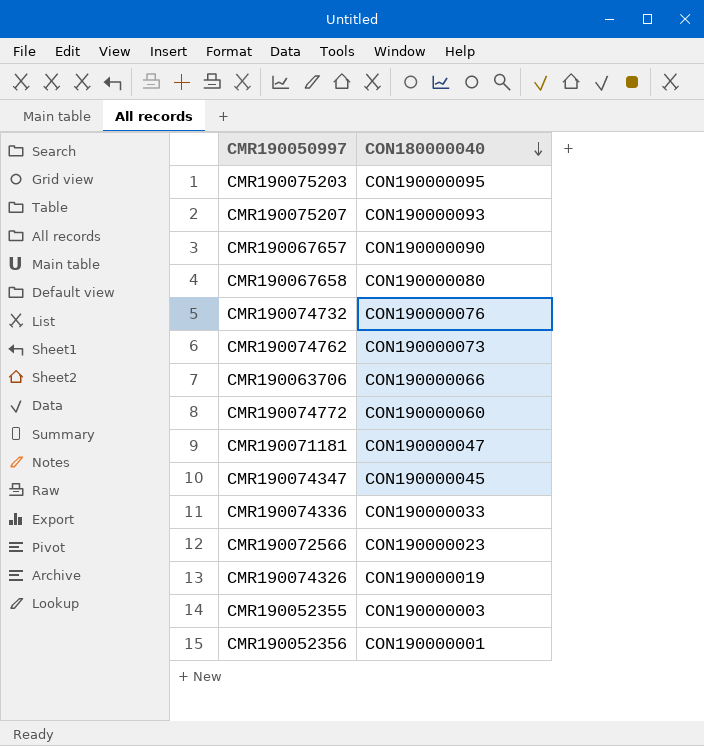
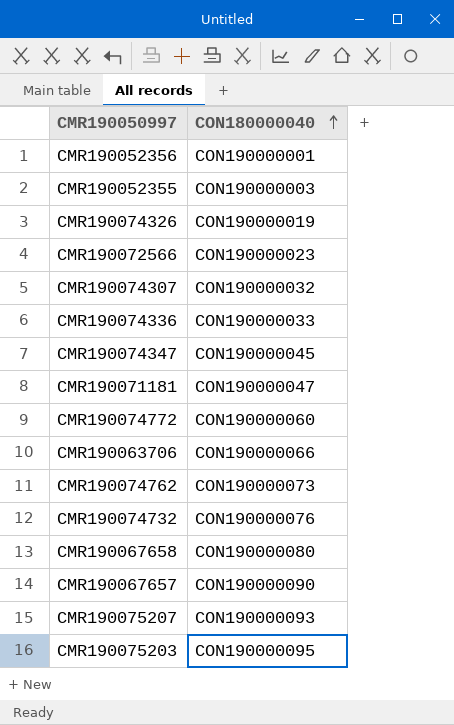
row order: CON180000040 descending -> CON180000040 ascending
row CMR190074307: none -> CON190000032

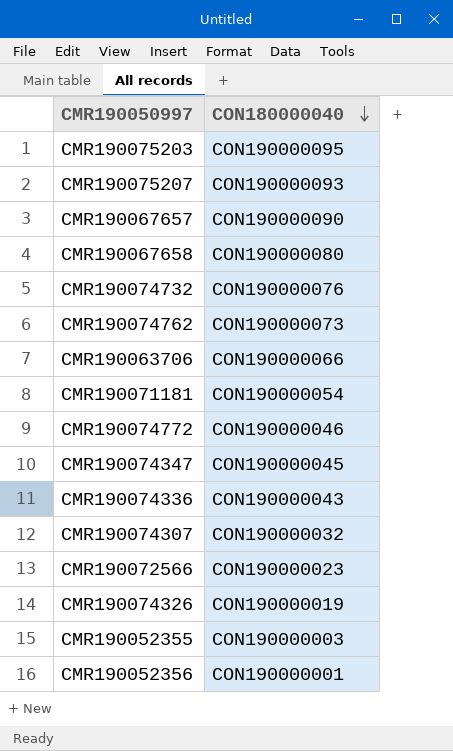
row order: CON180000040 ascending -> CON180000040 descending
CMR190071181 | CON180000040: CON190000047 -> CON190000054
CMR190074772 | CON180000040: CON190000060 -> CON190000046
CMR190074336 | CON180000040: CON190000033 -> CON190000043

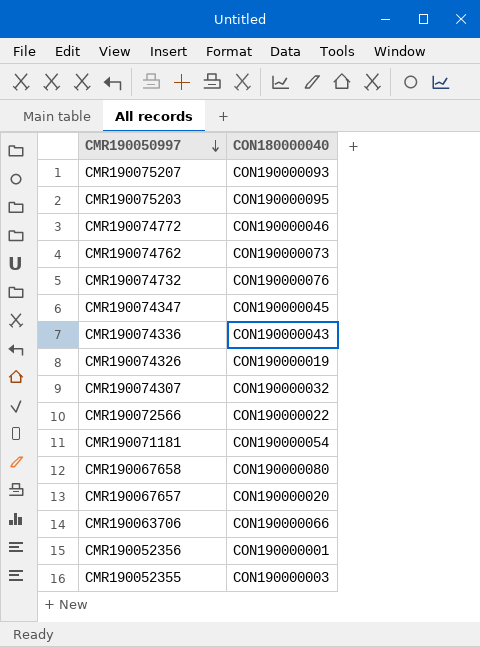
row order: CON180000040 descending -> CMR190050997 descending
CMR190072566 | CON180000040: CON190000023 -> CON190000022
CMR190067657 | CON180000040: CON190000090 -> CON190000020

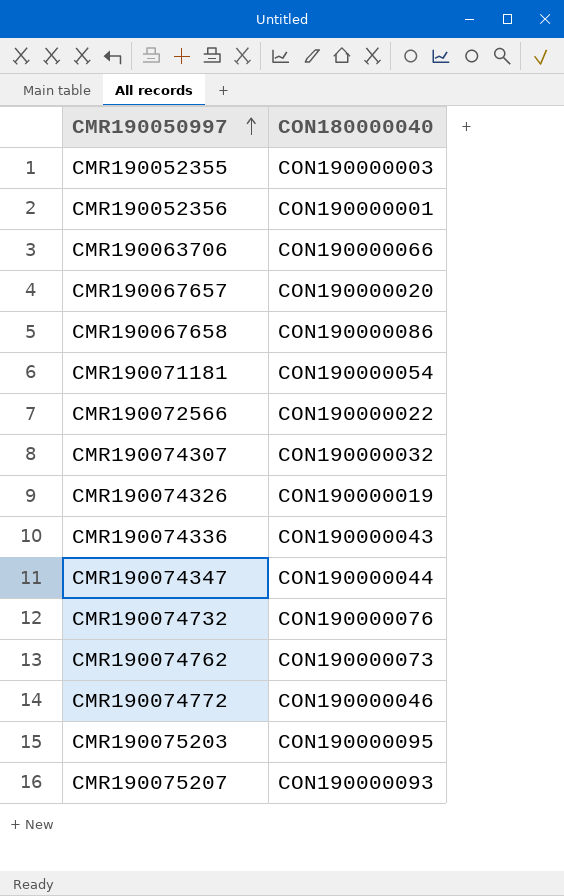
row order: CMR190050997 descending -> CMR190050997 ascending
CMR190067658 | CON180000040: CON190000080 -> CON190000086
CMR190074347 | CON180000040: CON190000045 -> CON190000044

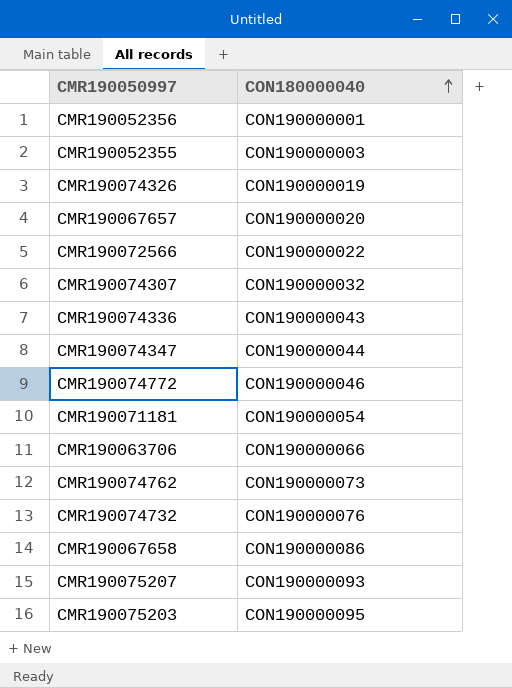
row order: CMR190050997 ascending -> CON180000040 ascending

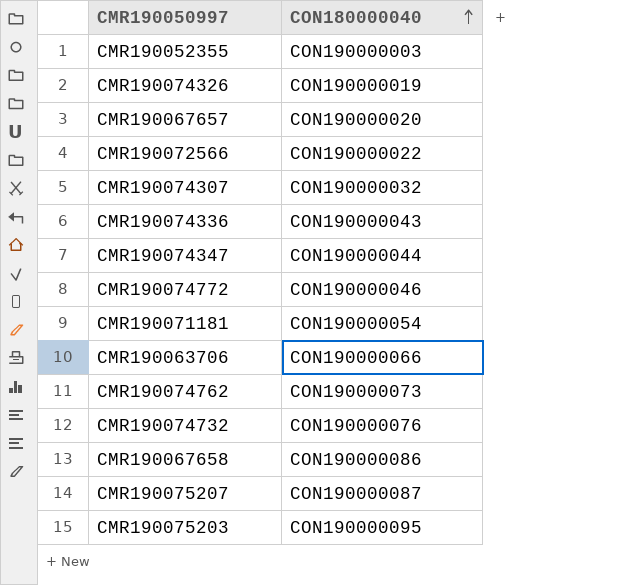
row CMR190052356: CON190000001 -> none
CMR190075207 | CON180000040: CON190000093 -> CON190000087

